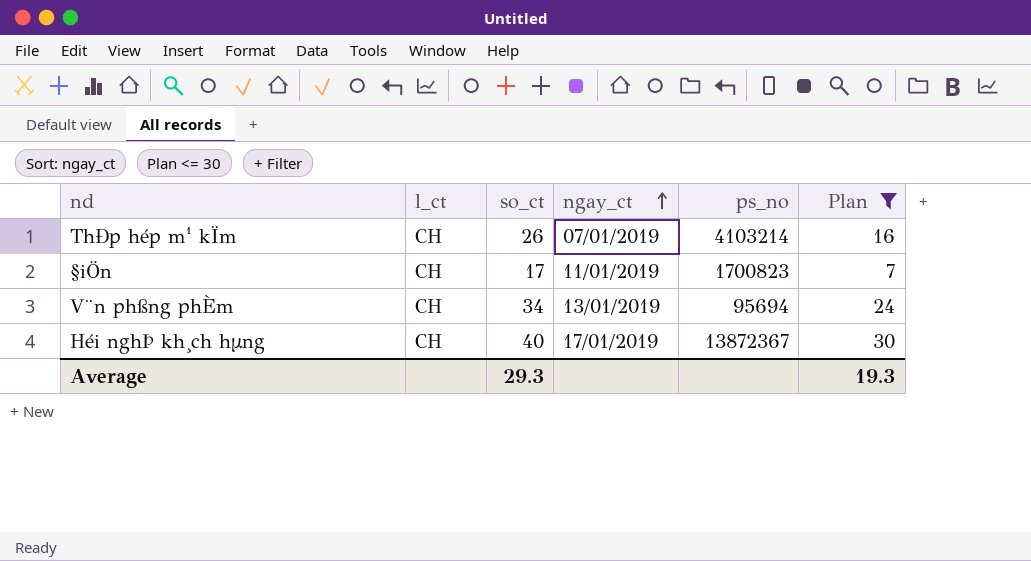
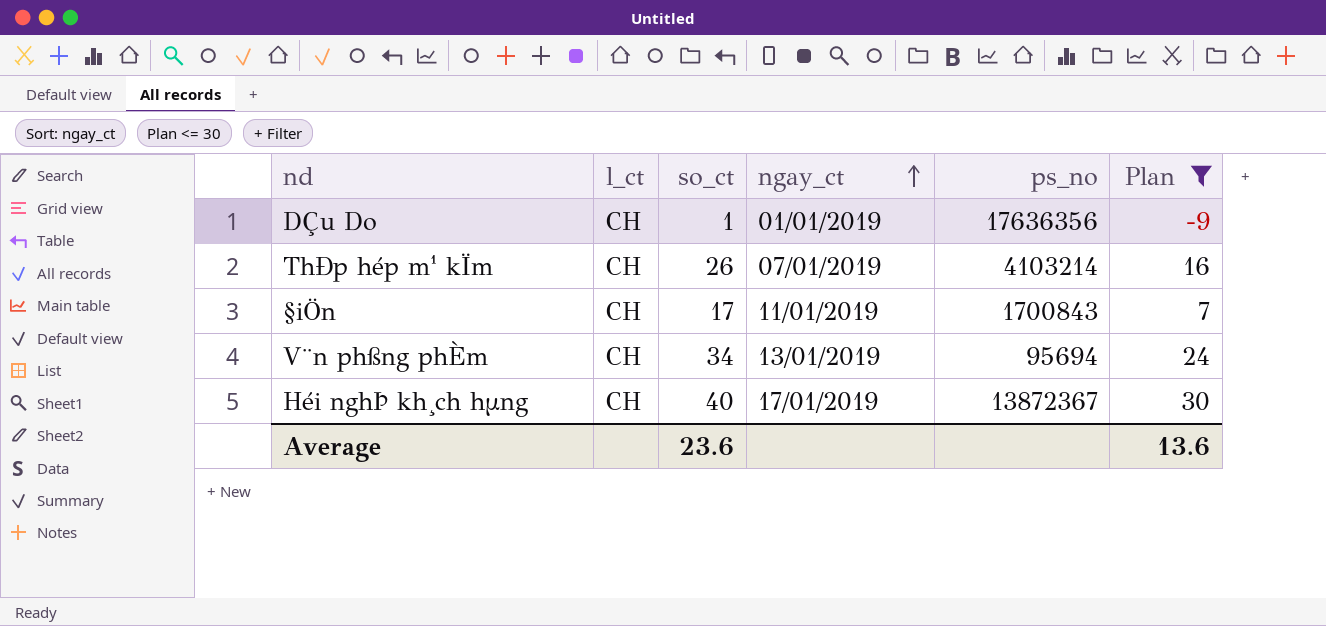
row DÇu Do: none -> CH | 1 | 01/01/2019 | 17636356 | -9
§iÖn | ps_no: 1700823 -> 1700843
Average | so_ct: 29.3 -> 23.6
Average | Plan: 19.3 -> 13.6

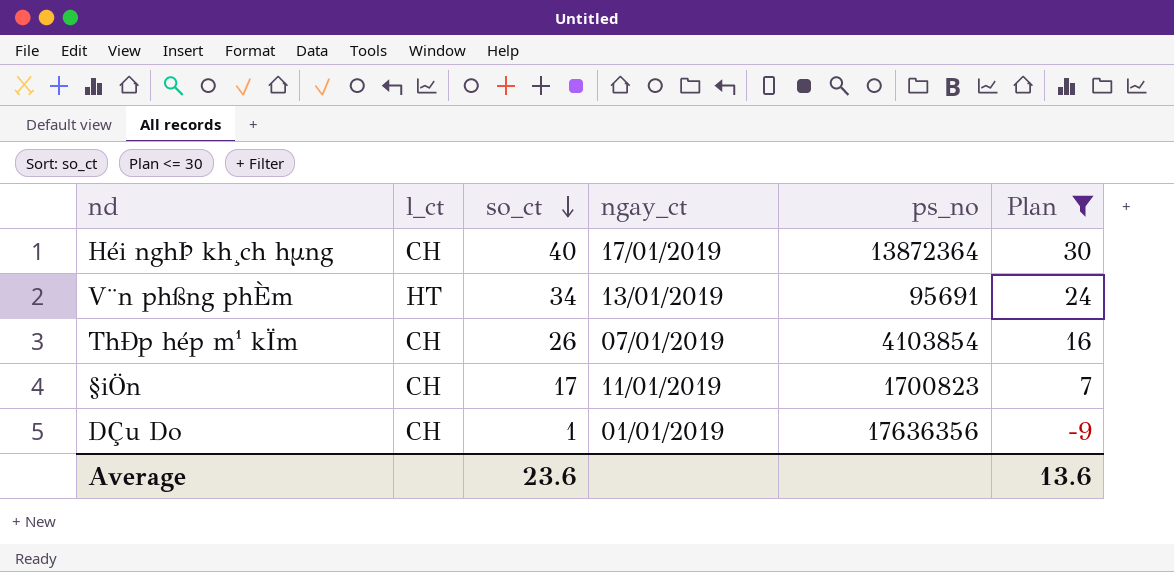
row order: ngay_ct ascending -> so_ct descending
Héi nghÞ kh¸ch hµng | ps_no: 13872367 -> 13872364
V¨n phßng phÈm | l_ct: CH -> HT
V¨n phßng phÈm | ps_no: 95694 -> 95691
ThÐp hép m¹ kÏm | ps_no: 4103214 -> 4103854
§iÖn | ps_no: 1700843 -> 1700823

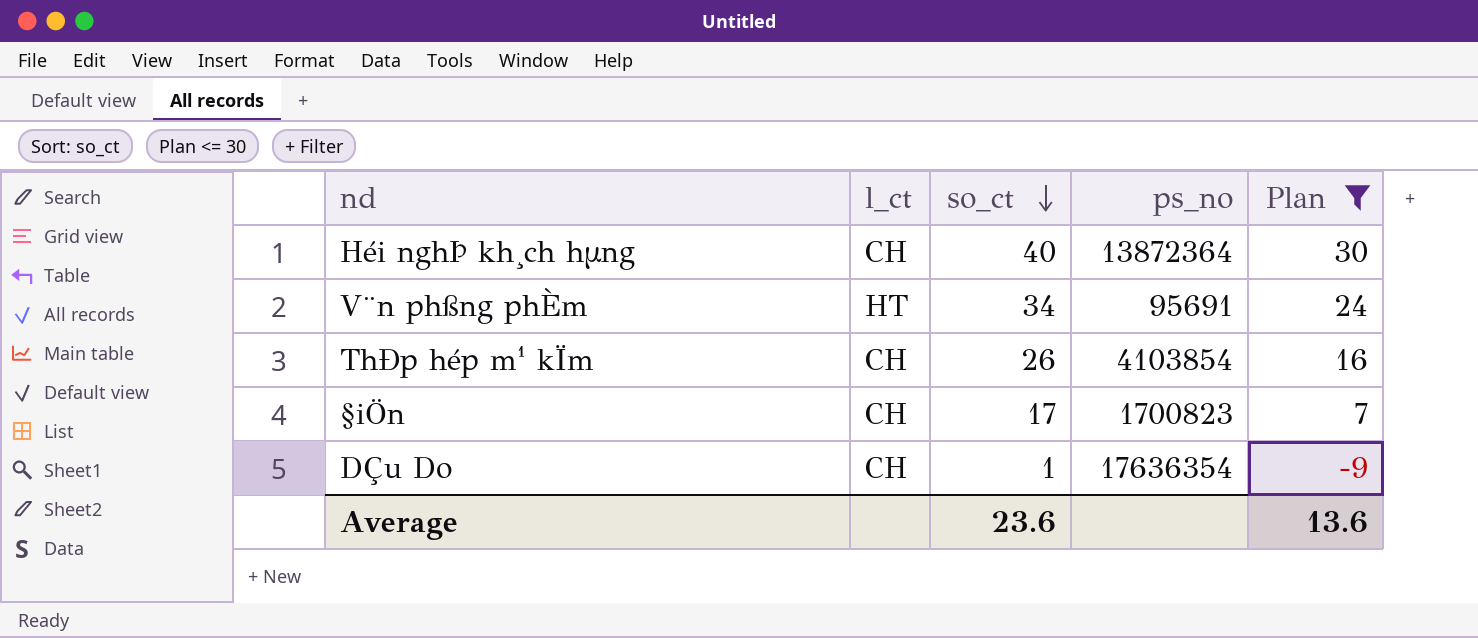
column ngay_ct | position: 4 -> none
DÇu Do | ps_no: 17636356 -> 17636354

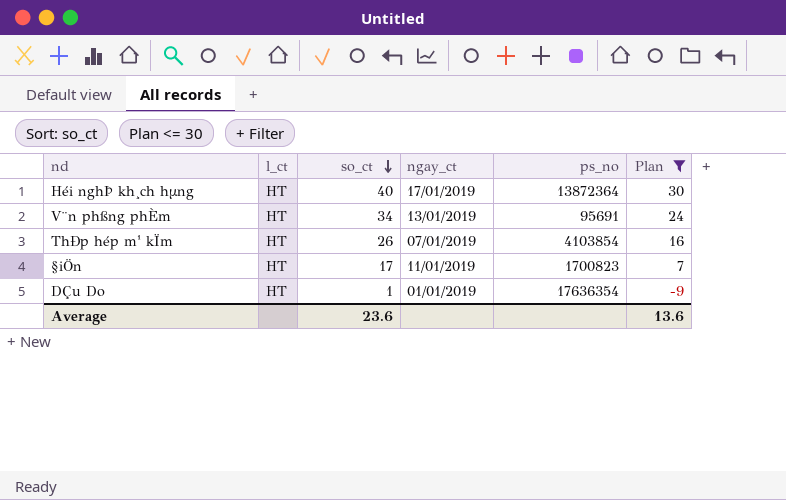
column ngay_ct | position: none -> 4
Héi nghÞ kh¸ch hµng | l_ct: CH -> HT
ThÐp hép m¹ kÏm | l_ct: CH -> HT
§iÖn | l_ct: CH -> HT
DÇu Do | l_ct: CH -> HT

